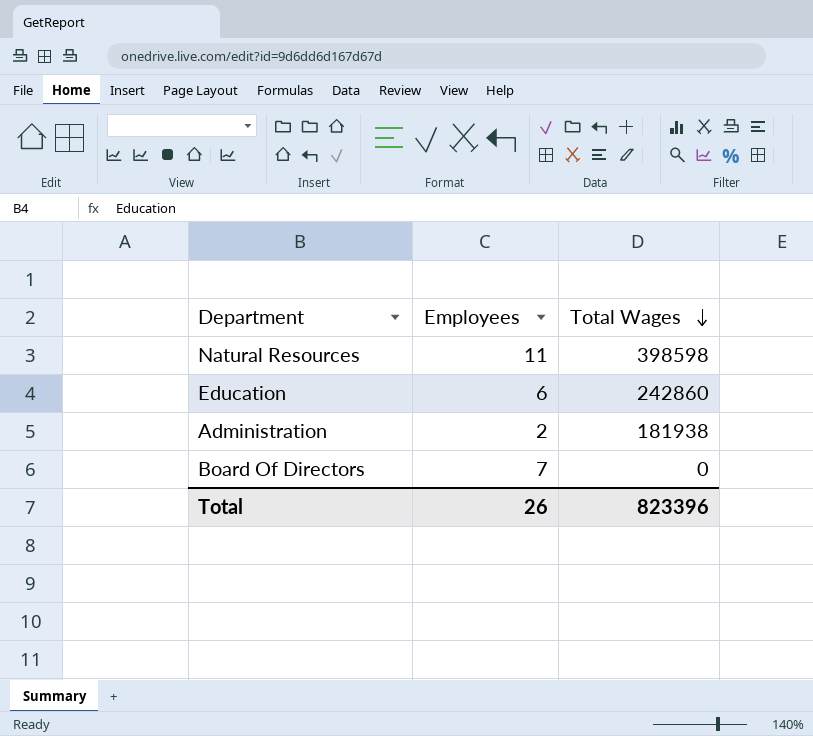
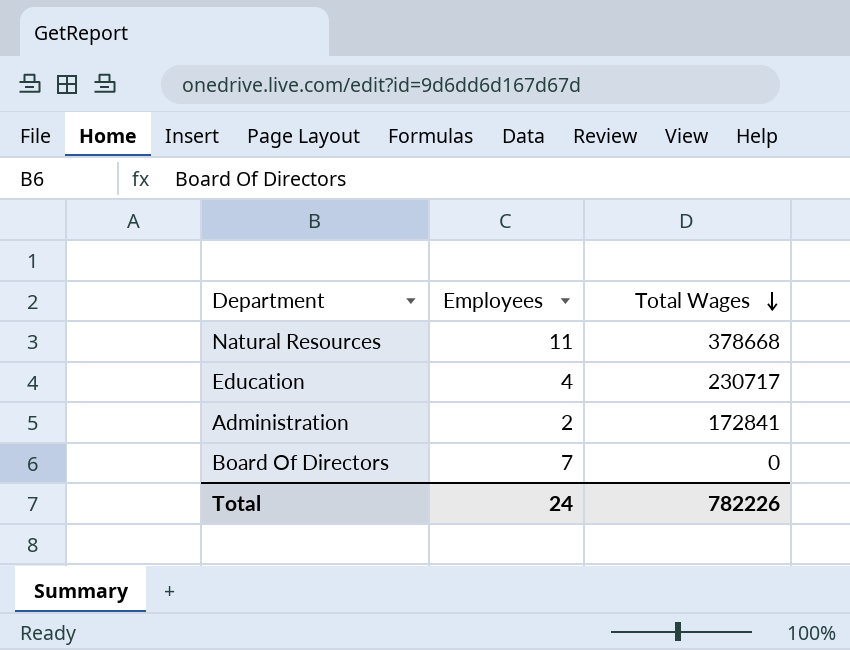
Natural Resources | Total Wages: 398598 -> 378668
Education | Employees: 6 -> 4
Education | Total Wages: 242860 -> 230717
Administration | Total Wages: 181938 -> 172841
Total | Employees: 26 -> 24
Total | Total Wages: 823396 -> 782226

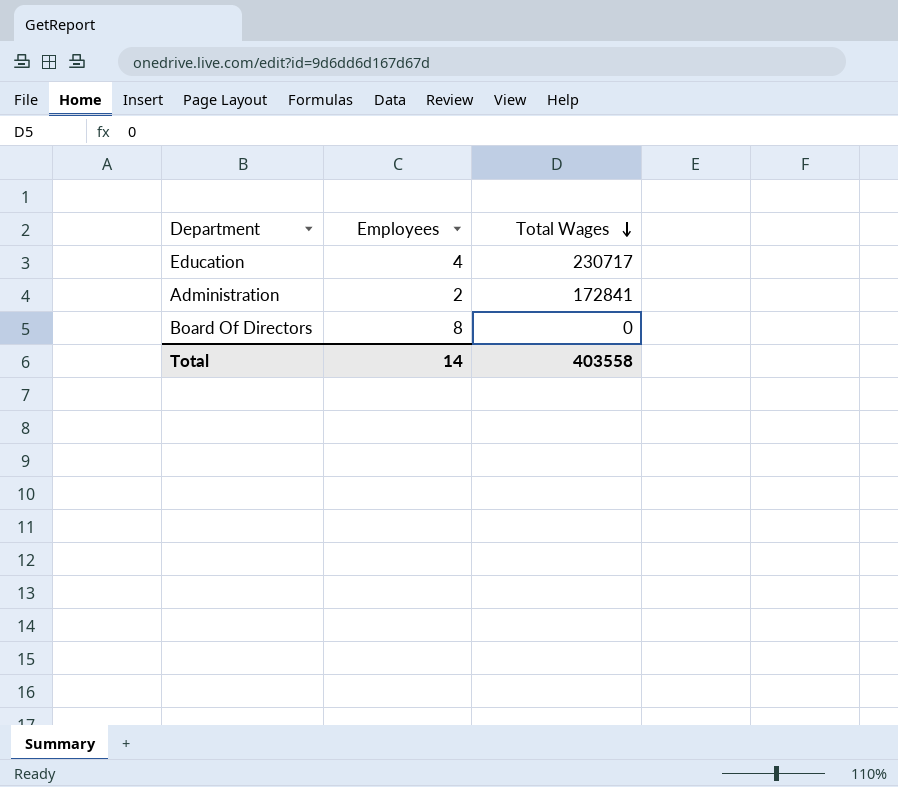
row Natural Resources: 11 | 378668 -> none
Board Of Directors | Employees: 7 -> 8
Total | Employees: 24 -> 14
Total | Total Wages: 782226 -> 403558

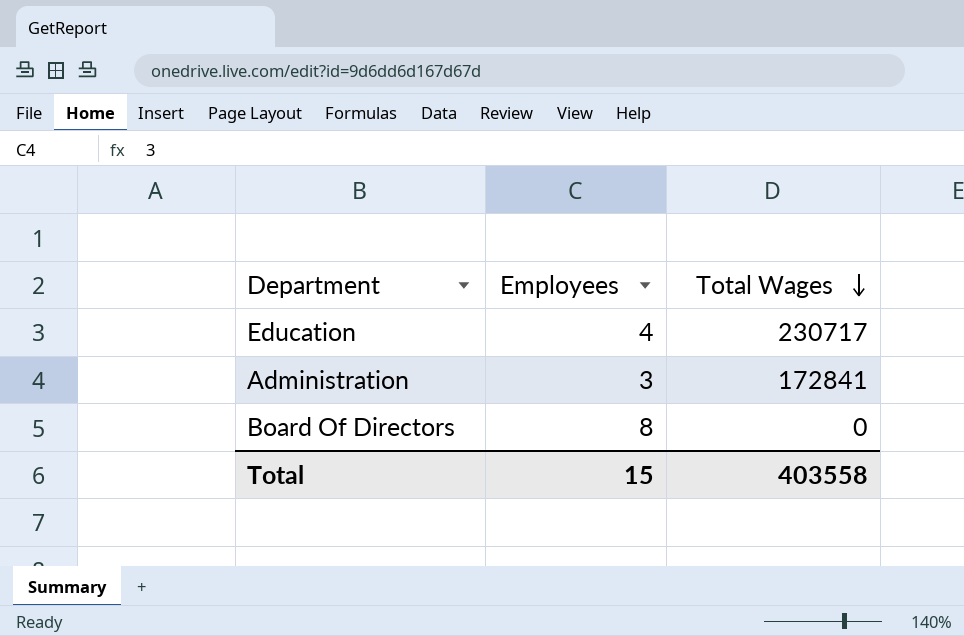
Administration | Employees: 2 -> 3
Total | Employees: 14 -> 15

